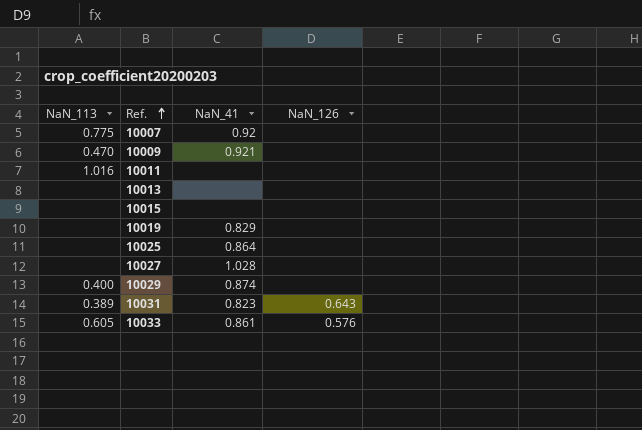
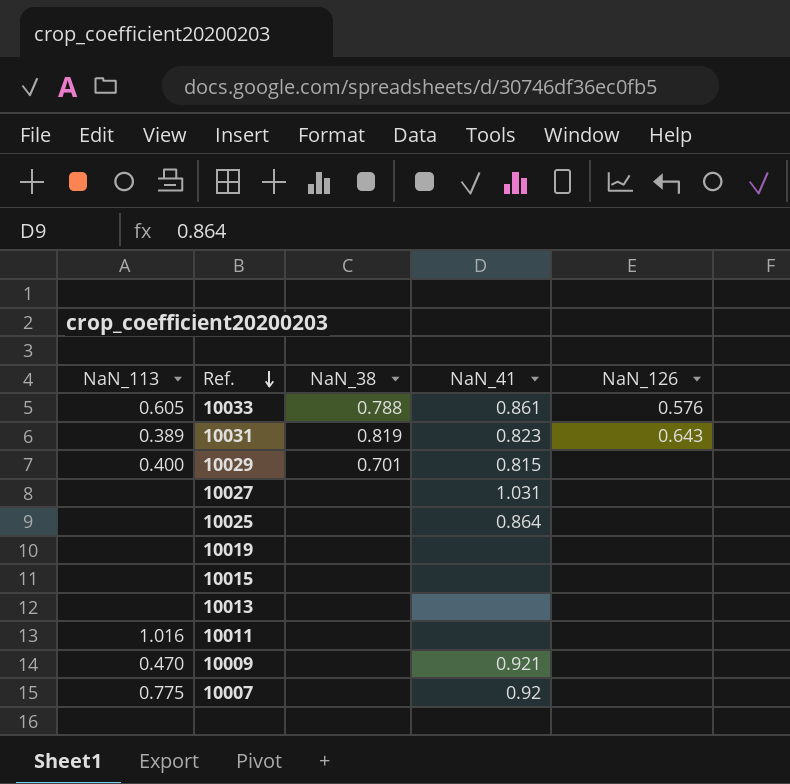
row order: Ref. ascending -> Ref. descending
column NaN_38 | position: none -> 3
10029 | NaN_41: 0.874 -> 0.815
10027 | NaN_41: 1.028 -> 1.031
10019 | NaN_41: 0.829 -> none

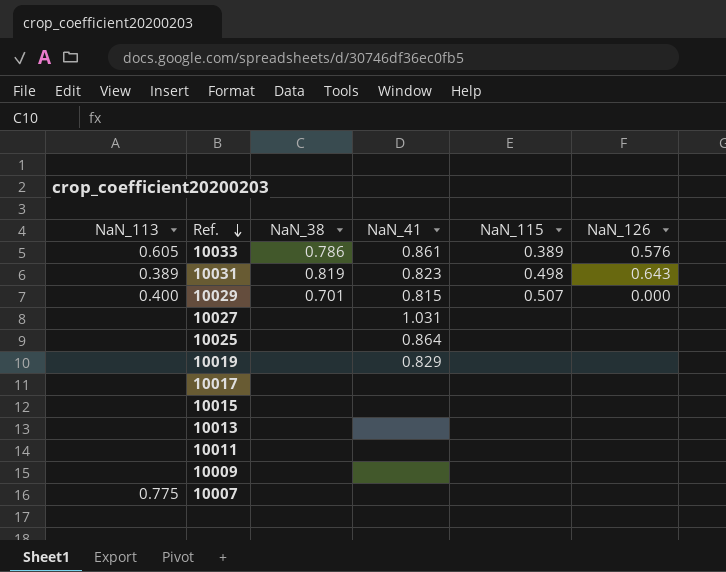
column NaN_115 | position: none -> 5
10033 | NaN_38: 0.788 -> 0.786
10029 | NaN_126: none -> 0.000
10019 | NaN_41: none -> 0.829
row 10017: none -> none | none | none | none | none
10011 | NaN_113: 1.016 -> none
10009 | NaN_113: 0.470 -> none
10009 | NaN_41: 0.921 -> none
10007 | NaN_41: 0.92 -> none

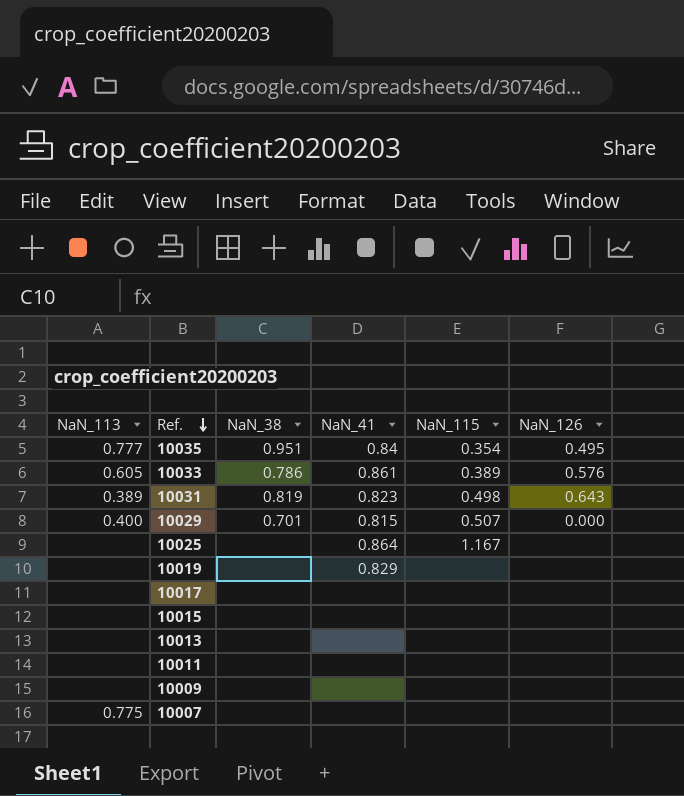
row 10027: none | none | 1.031 | none | none -> none
row 10035: none -> 0.777 | 0.951 | 0.84 | 0.354 | 0.495
10025 | NaN_115: none -> 1.167

